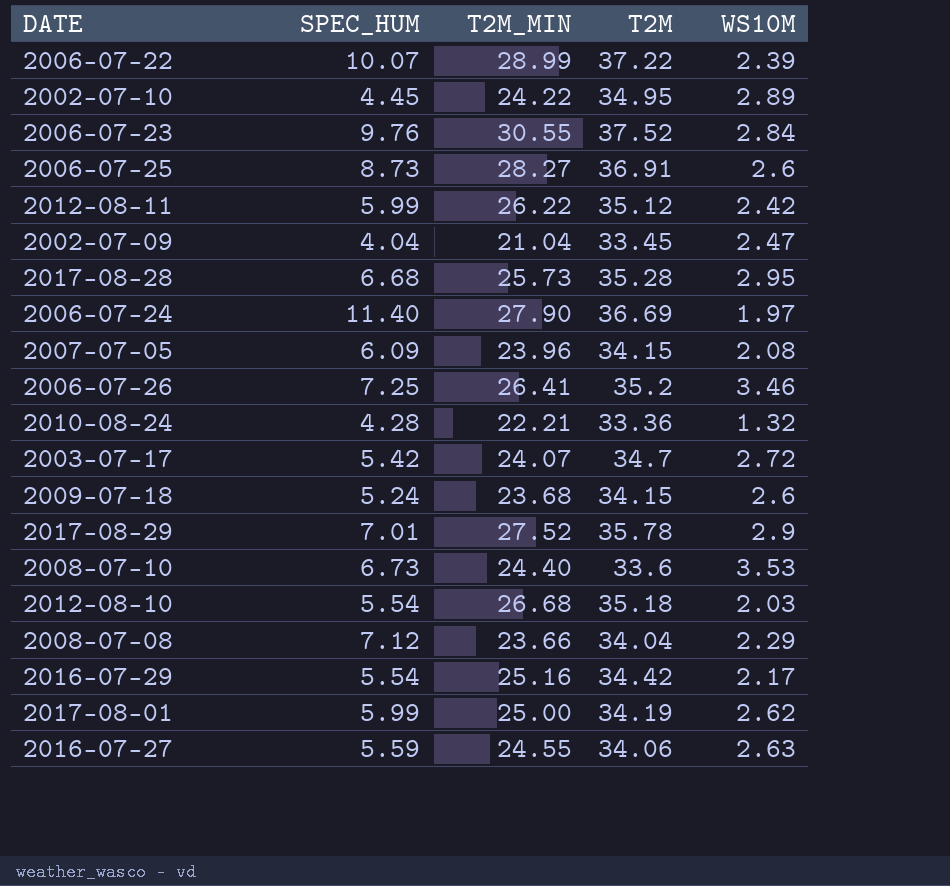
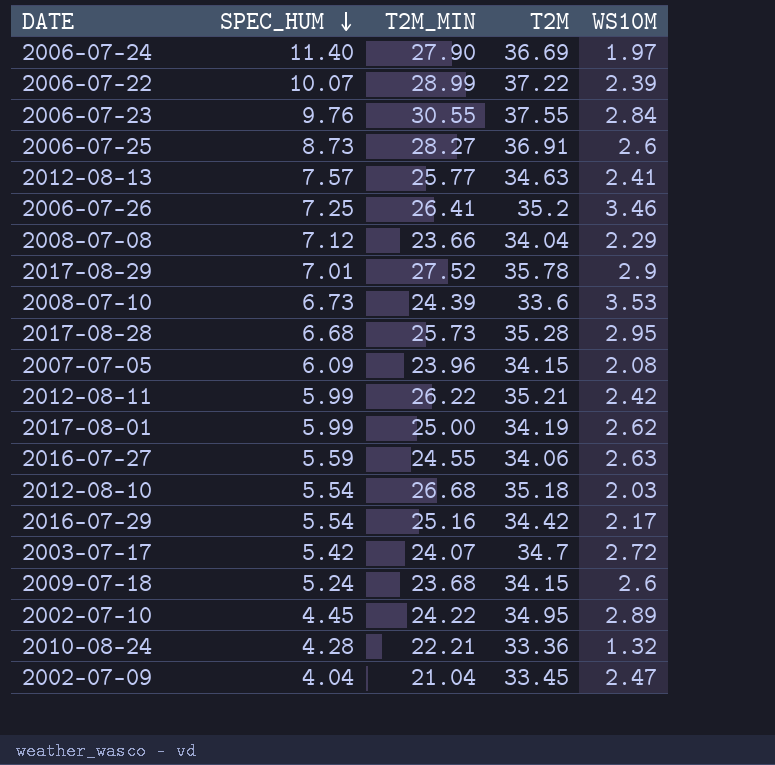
row order: none -> SPEC_HUM descending
2006-07-23 | T2M: 37.52 -> 37.55
row 2012-08-13: none -> 7.57 | 25.77 | 34.63 | 2.41
2008-07-10 | T2M_MIN: 24.40 -> 24.39
2012-08-11 | T2M: 35.12 -> 35.21

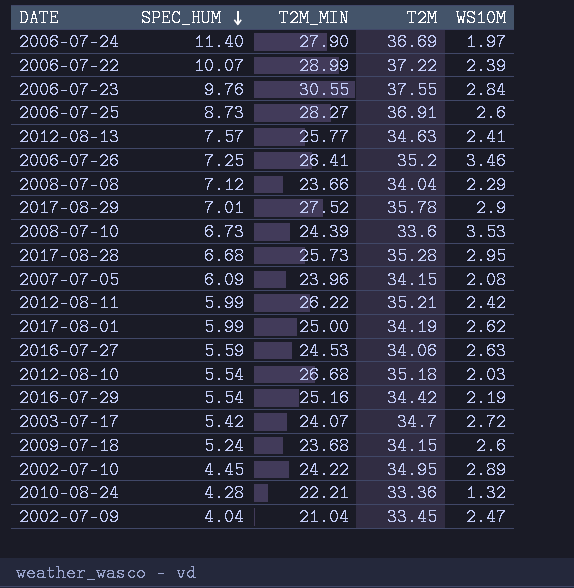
2016-07-27 | T2M_MIN: 24.55 -> 24.53
2016-07-29 | WS10M: 2.17 -> 2.19

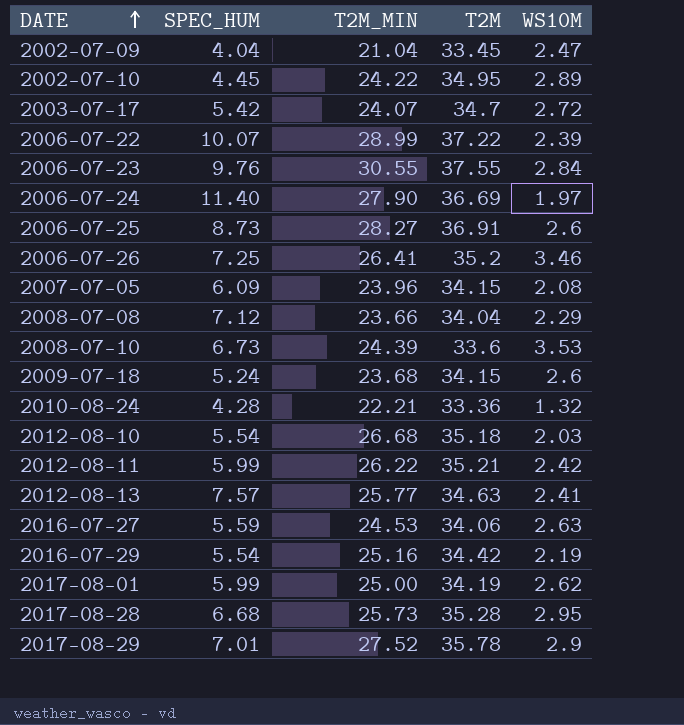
row order: SPEC_HUM descending -> DATE ascending

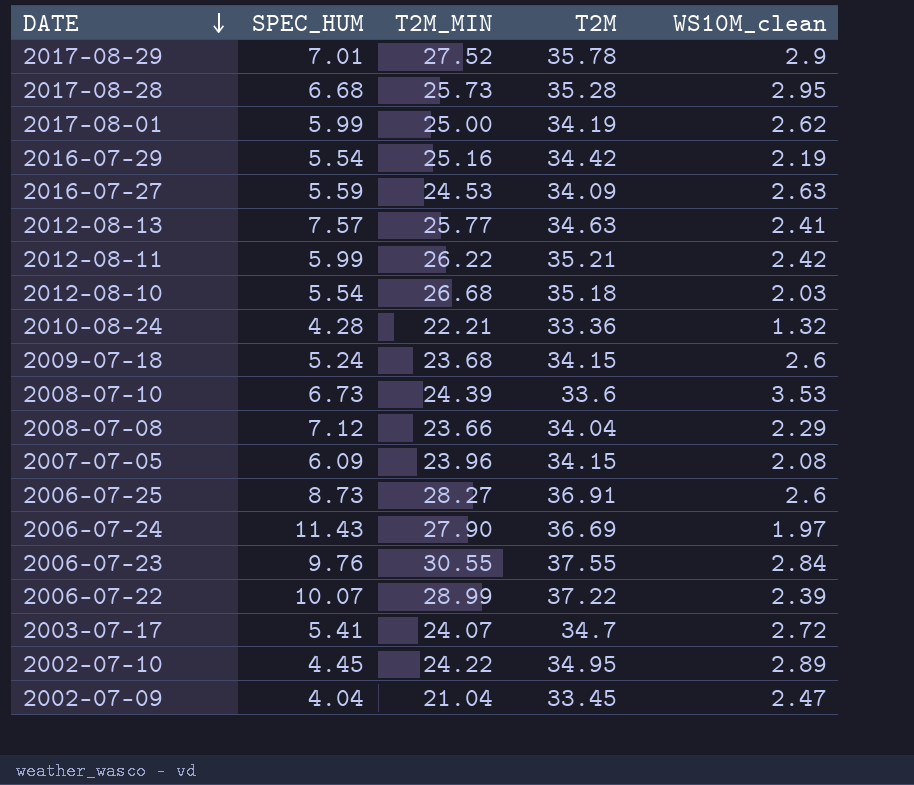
row order: DATE ascending -> DATE descending
column name: WS10M -> WS10M_clean
row 2006-07-26: 7.25 | 26.41 | 35.2 | 3.46 -> none
2016-07-27 | T2M: 34.06 -> 34.09
2006-07-24 | SPEC_HUM: 11.40 -> 11.43
2003-07-17 | SPEC_HUM: 5.42 -> 5.41

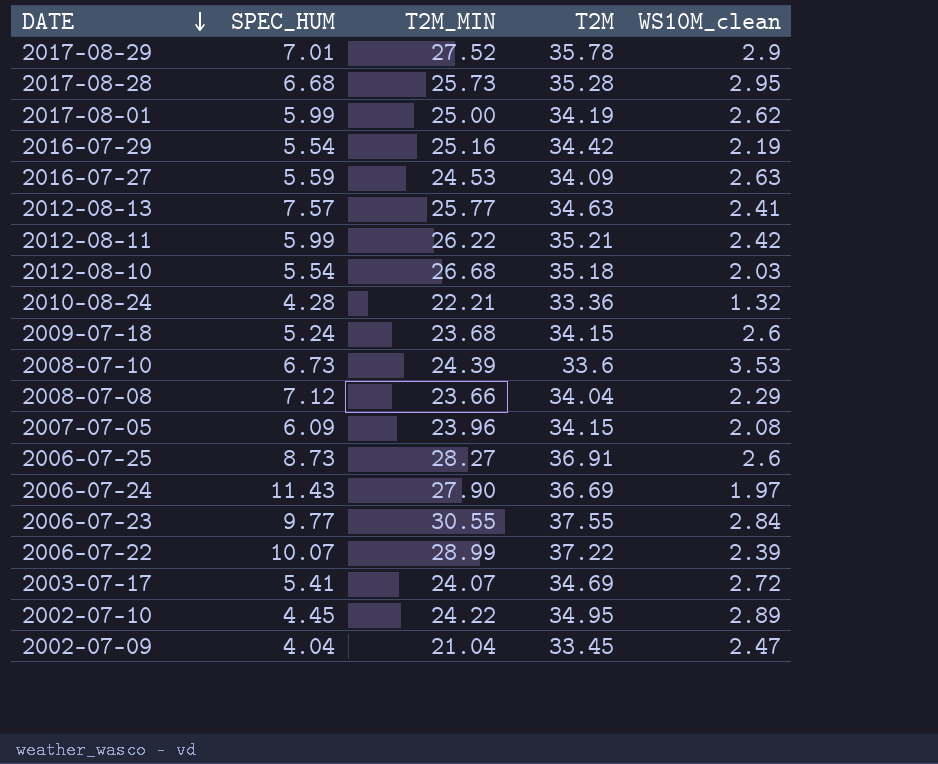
2006-07-23 | SPEC_HUM: 9.76 -> 9.77
2003-07-17 | T2M: 34.7 -> 34.69

